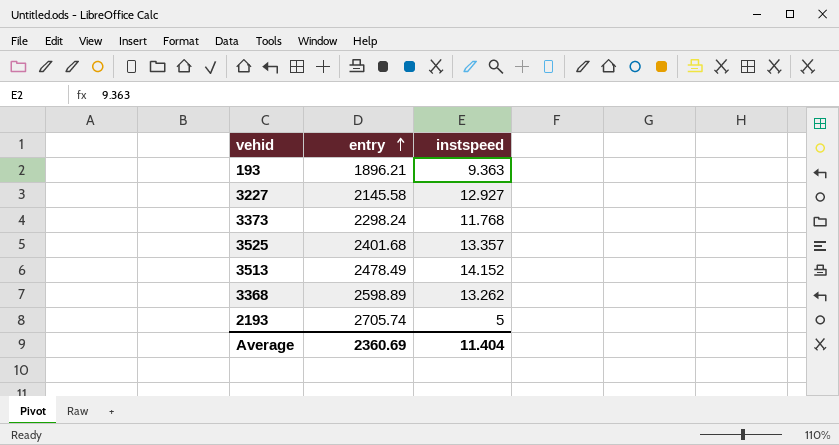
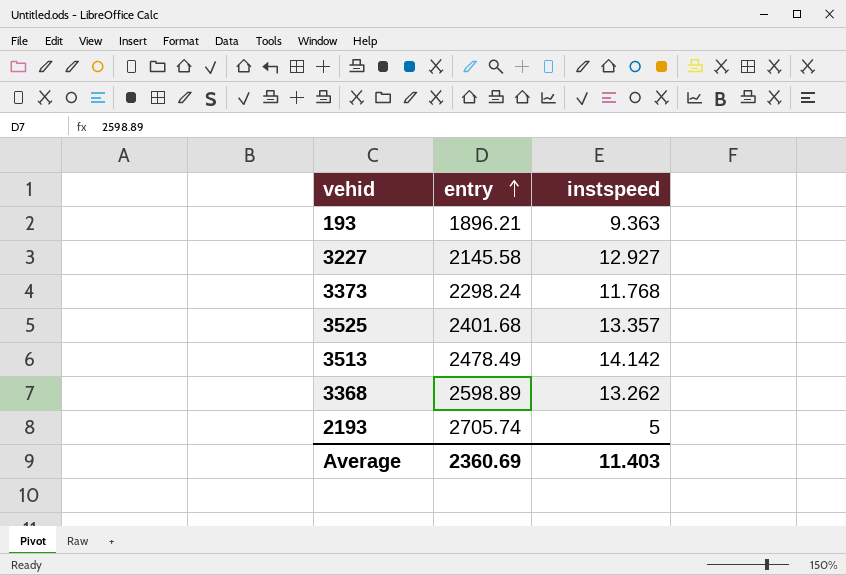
3513 | instspeed: 14.152 -> 14.142
Average | instspeed: 11.404 -> 11.403

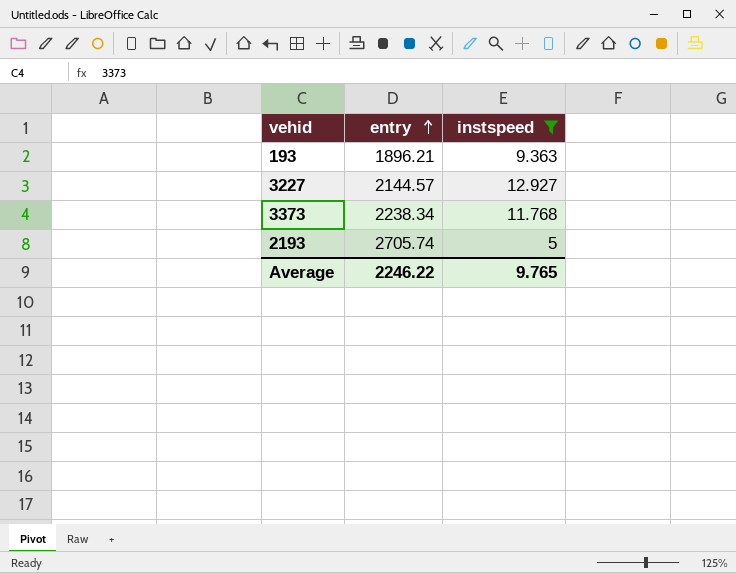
filter: none -> instspeed <= 12.927
3227 | entry: 2145.58 -> 2144.57
3373 | entry: 2298.24 -> 2238.34
Average | entry: 2360.69 -> 2246.22
Average | instspeed: 11.403 -> 9.765

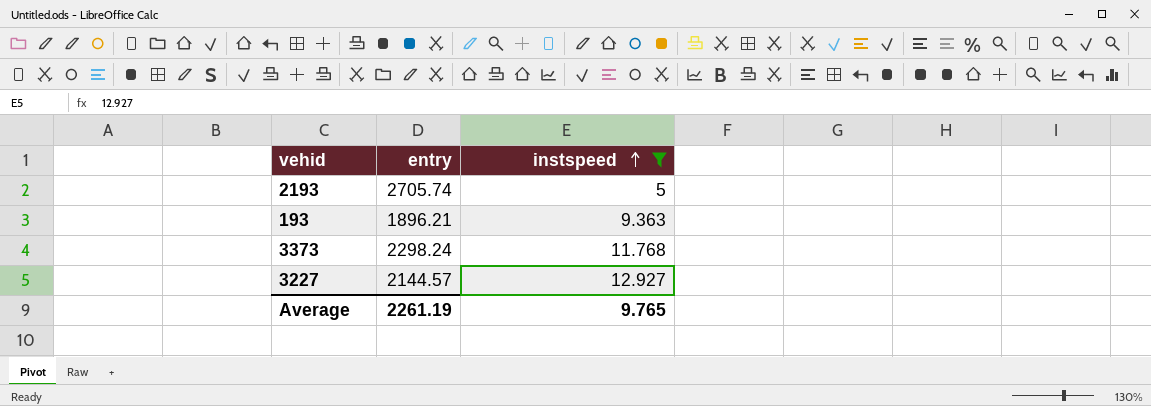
row order: entry ascending -> instspeed ascending
3373 | entry: 2238.34 -> 2298.24
Average | entry: 2246.22 -> 2261.19

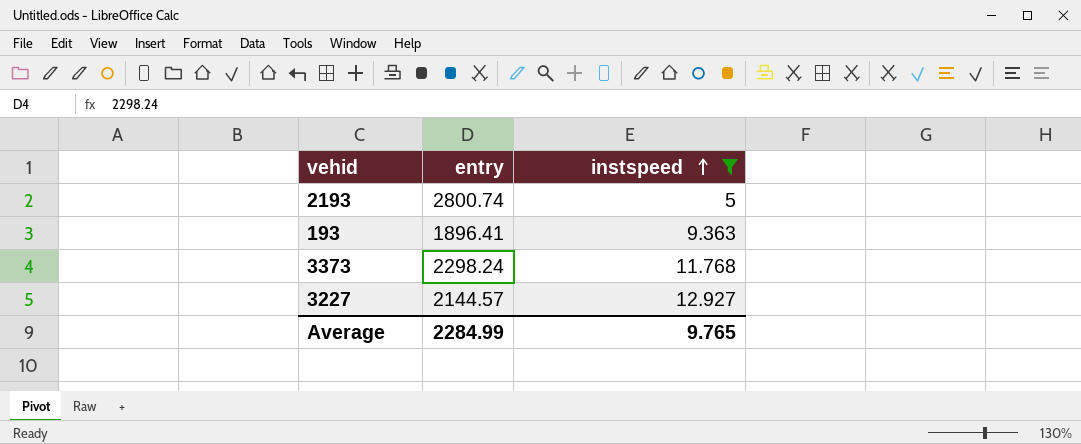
2193 | entry: 2705.74 -> 2800.74
193 | entry: 1896.21 -> 1896.41
Average | entry: 2261.19 -> 2284.99

